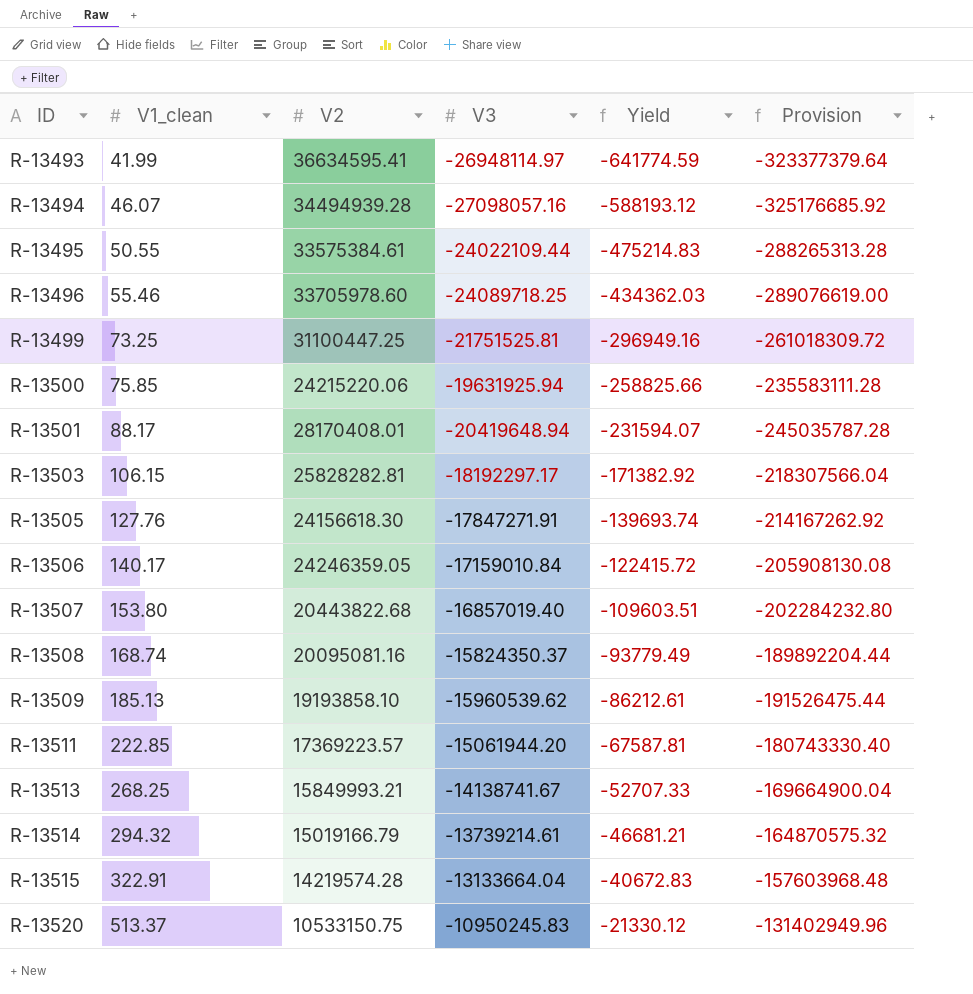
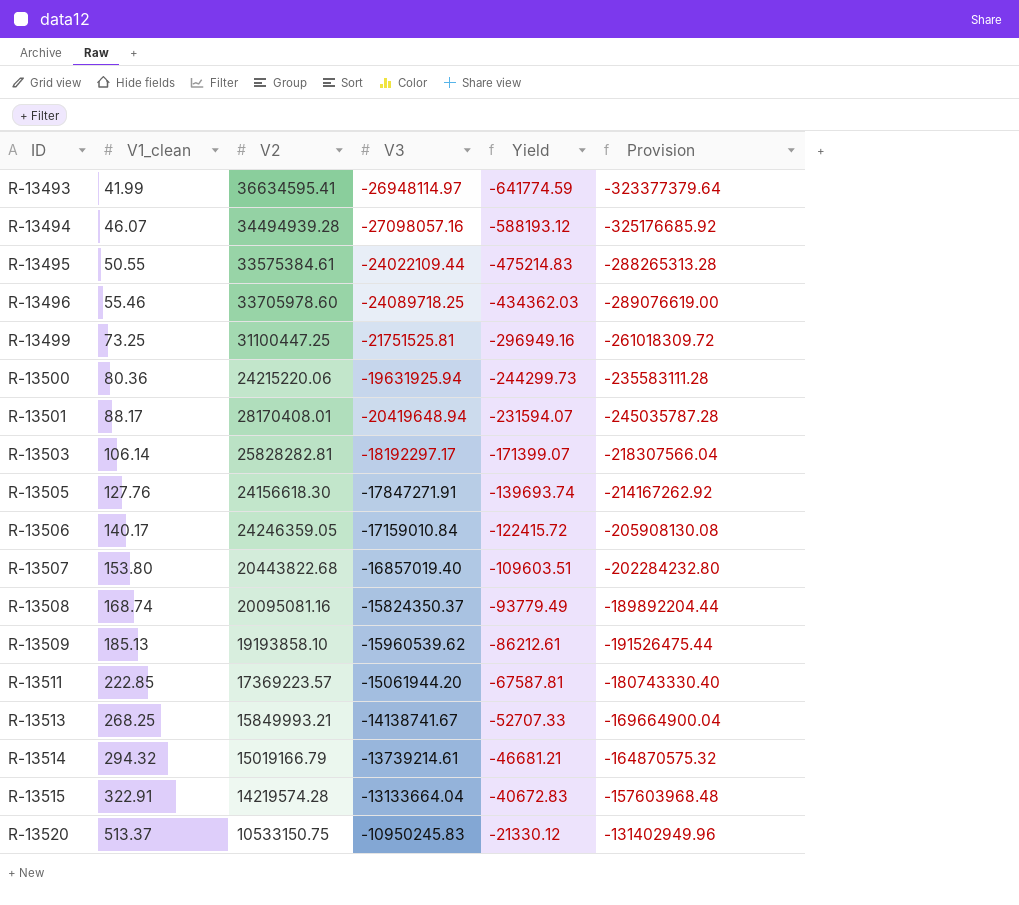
R-13500 | V1_clean: 75.85 -> 80.36
R-13500 | Yield: -258825.66 -> -244299.73
R-13503 | V1_clean: 106.15 -> 106.14
R-13503 | Yield: -171382.92 -> -171399.07

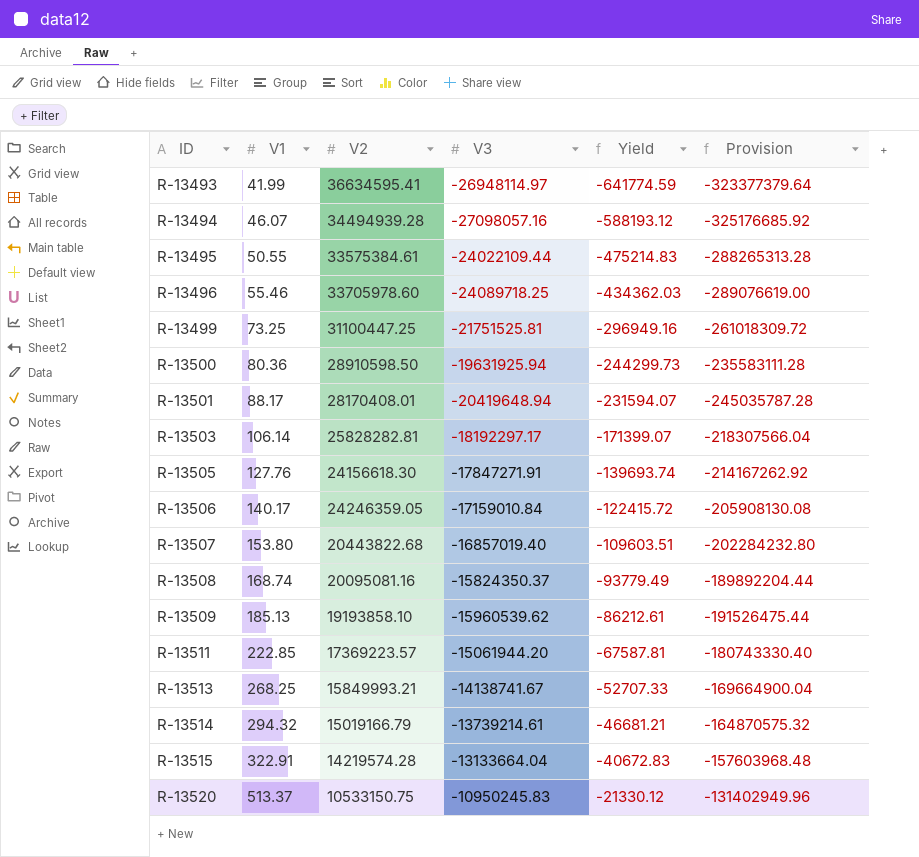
column name: V1_clean -> V1
R-13500 | V2: 24215220.06 -> 28910598.50

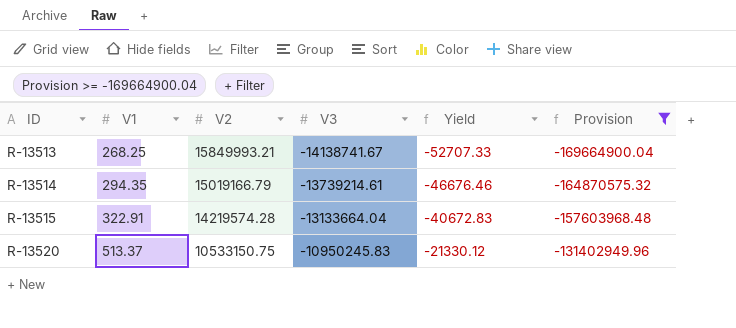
filter: none -> Provision >= -169664900.04
R-13514 | V1: 294.32 -> 294.35
R-13514 | Yield: -46681.21 -> -46676.46

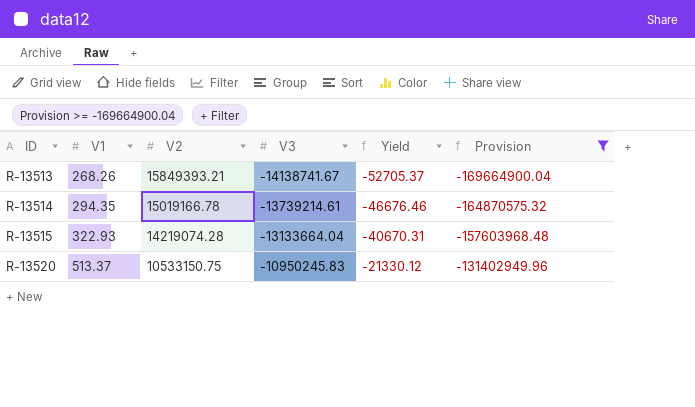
R-13513 | V1: 268.25 -> 268.26
R-13513 | V2: 15849993.21 -> 15849393.21
R-13513 | Yield: -52707.33 -> -52705.37
R-13514 | V2: 15019166.79 -> 15019166.78
R-13515 | V1: 322.91 -> 322.93
R-13515 | V2: 14219574.28 -> 14219074.28
R-13515 | Yield: -40672.83 -> -40670.31

